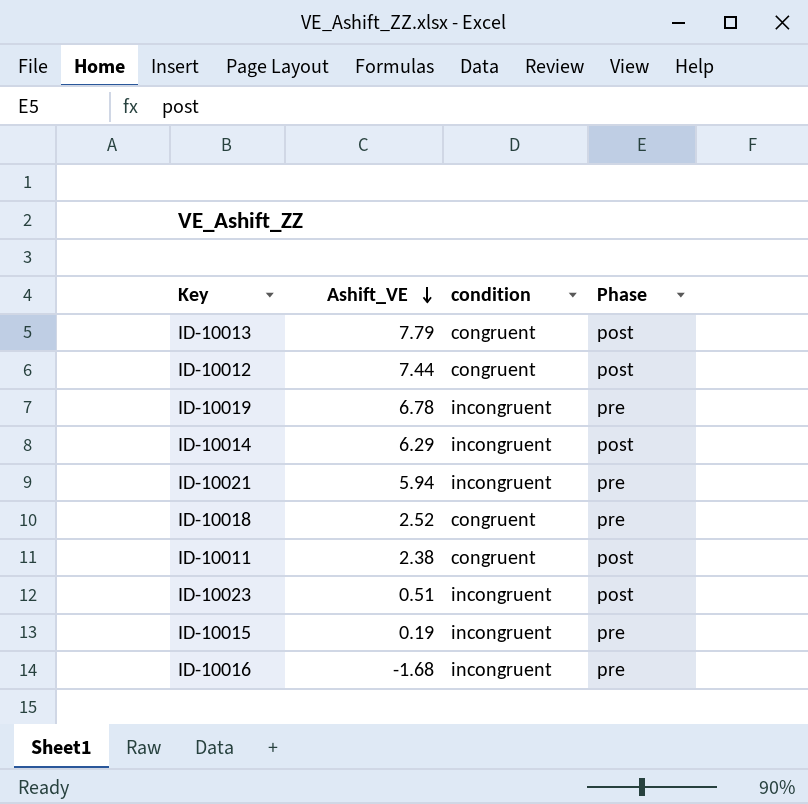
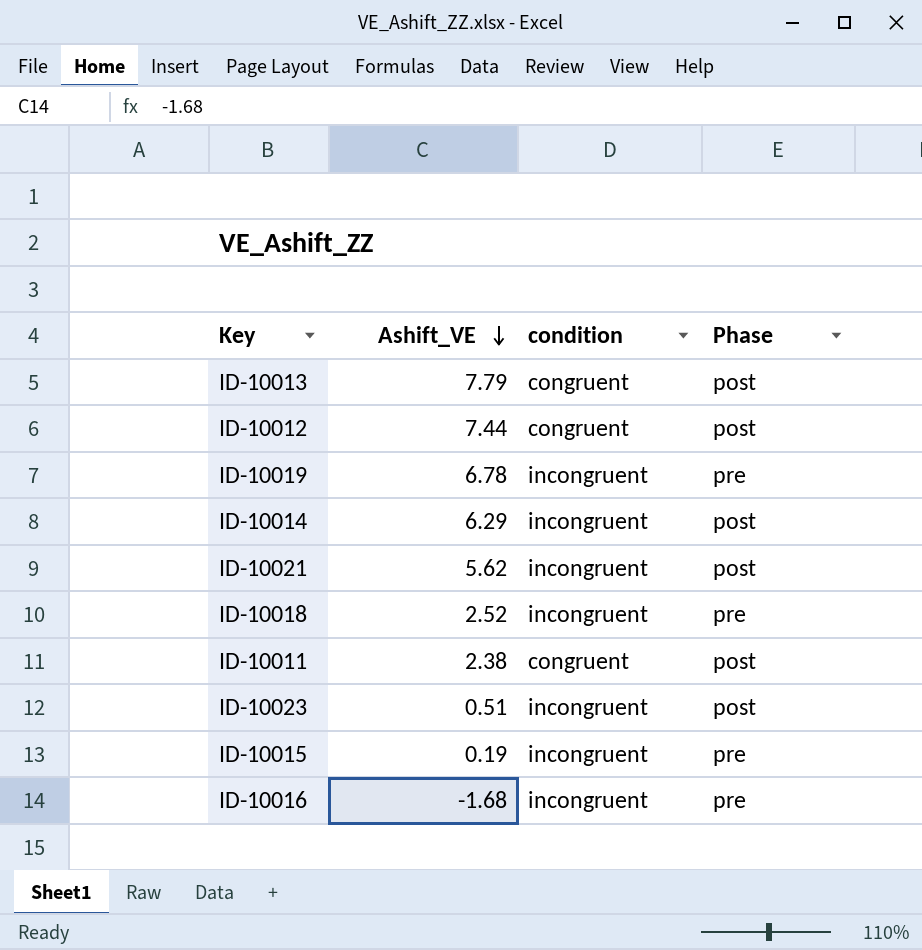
ID-10021 | Ashift_VE: 5.94 -> 5.62
ID-10021 | Phase: pre -> post
ID-10018 | condition: congruent -> incongruent

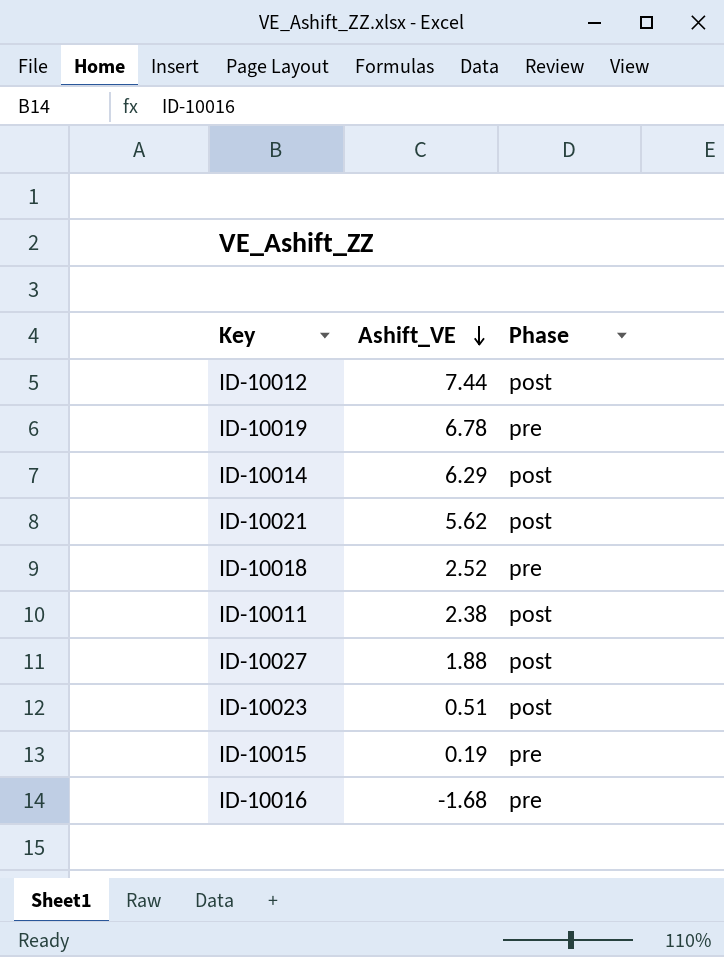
column condition | position: 3 -> none
row ID-10013: 7.79 | congruent | post -> none
row ID-10027: none -> 1.88 | post

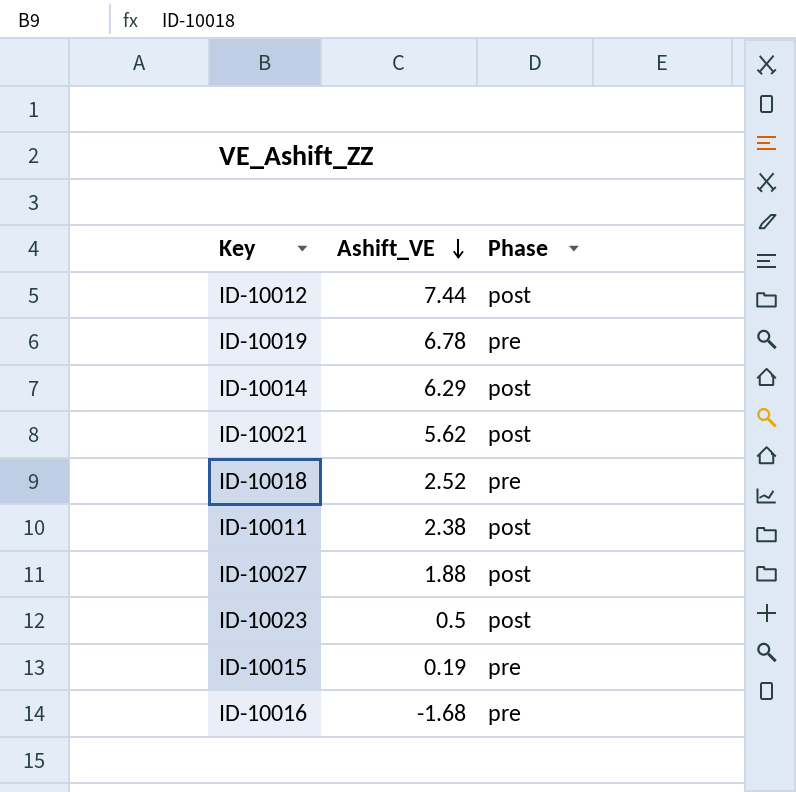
ID-10023 | Ashift_VE: 0.51 -> 0.5

